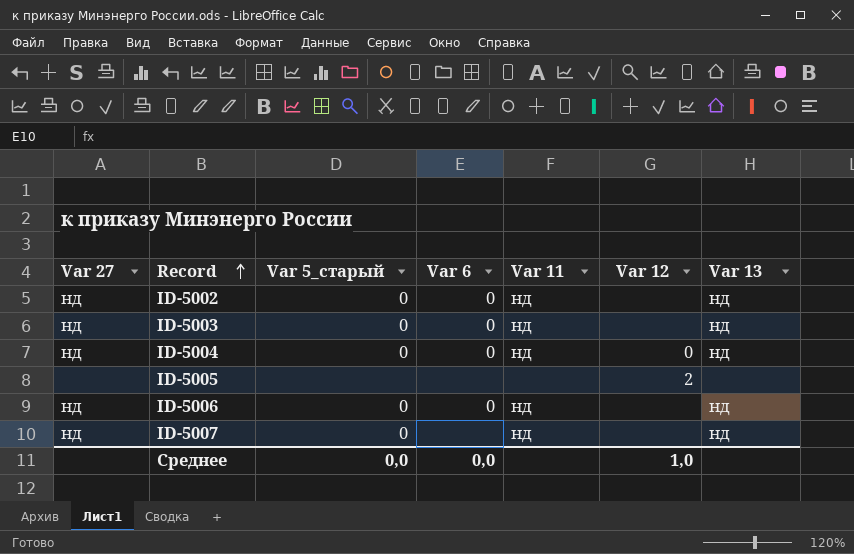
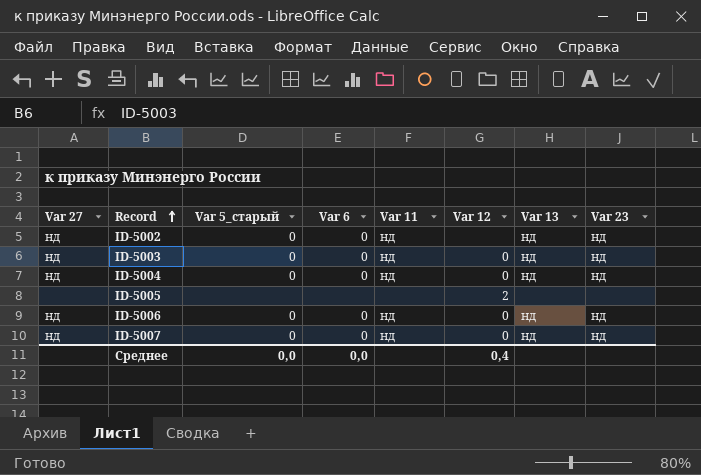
column Var 23 | position: none -> 8
ID-5003 | Var 12: none -> 0
ID-5006 | Var 12: none -> 0
ID-5007 | Var 6: none -> 0
ID-5007 | Var 12: none -> 0
Среднее | Var 12: 1,0 -> 0,4

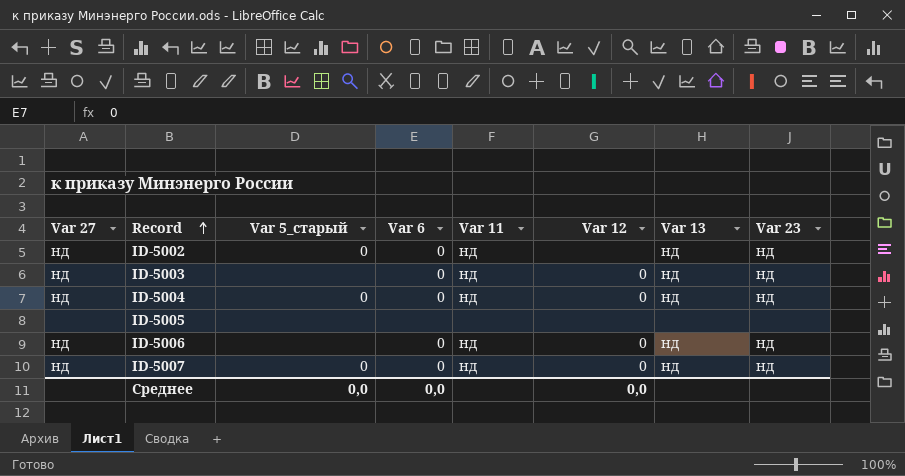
ID-5003 | Var 5_старый: 0 -> none
ID-5005 | Var 12: 2 -> none
ID-5006 | Var 5_старый: 0 -> none
Среднее | Var 12: 0,4 -> 0,0

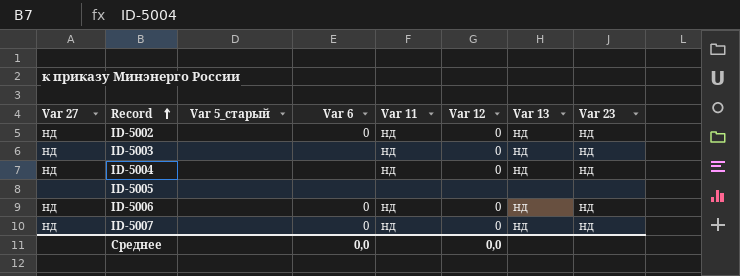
ID-5002 | Var 5_старый: 0 -> none
ID-5002 | Var 12: none -> 0
ID-5003 | Var 6: 0 -> none
ID-5004 | Var 5_старый: 0 -> none
ID-5004 | Var 6: 0 -> none
ID-5007 | Var 5_старый: 0 -> none
Среднее | Var 5_старый: 0,0 -> none

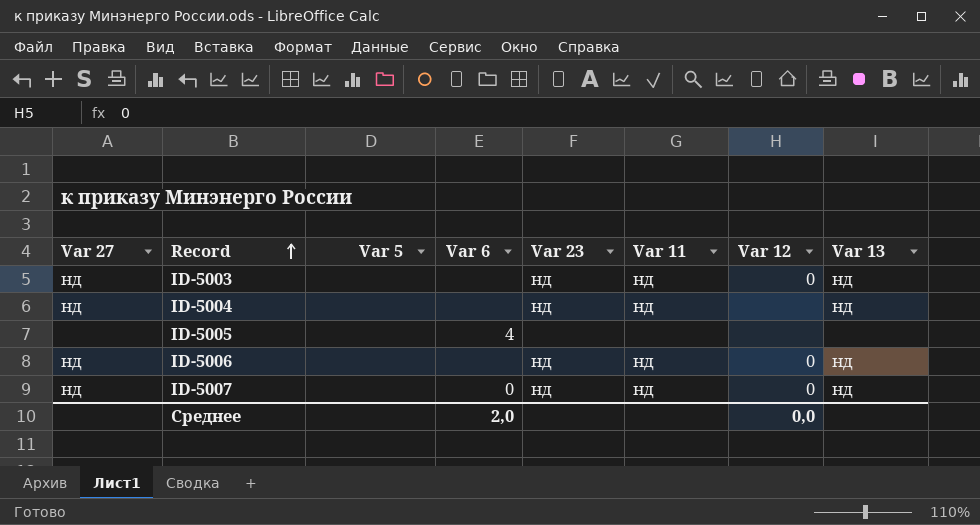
column name: Var 5_старый -> Var 5
column Var 23 | position: 8 -> 5
row ID-5002: нд | none | 0 | нд | 0 | нд | нд -> none
ID-5004 | Var 12: 0 -> none
ID-5005 | Var 6: none -> 4
ID-5006 | Var 6: 0 -> none
Среднее | Var 6: 0,0 -> 2,0

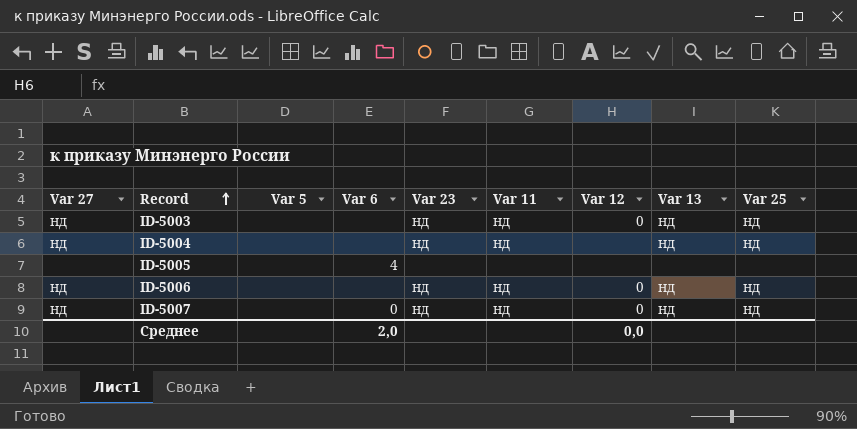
column Var 25 | position: none -> 9

